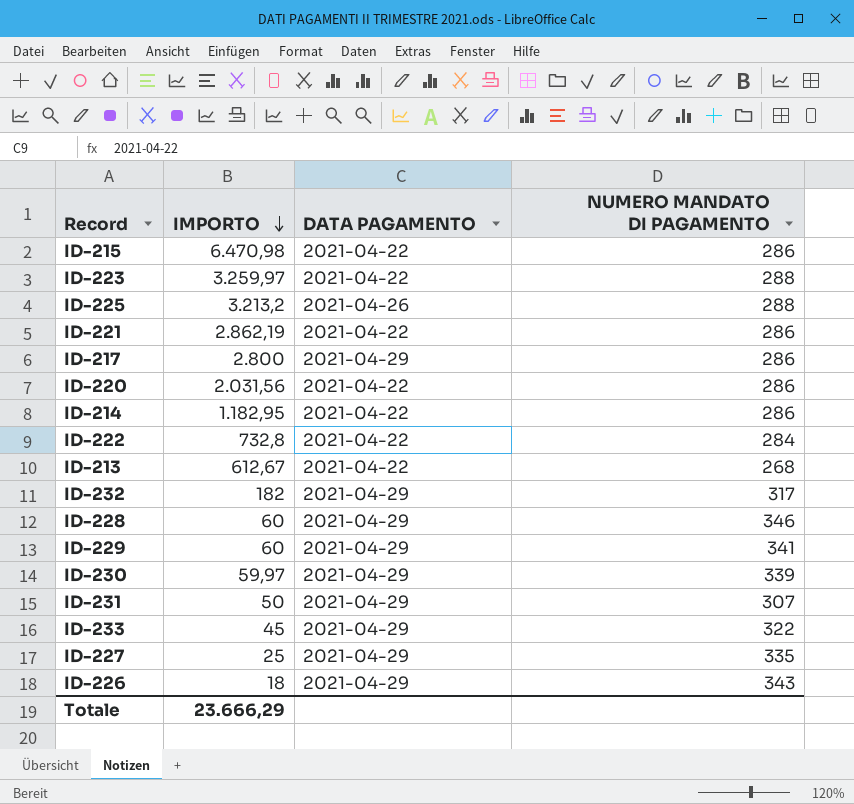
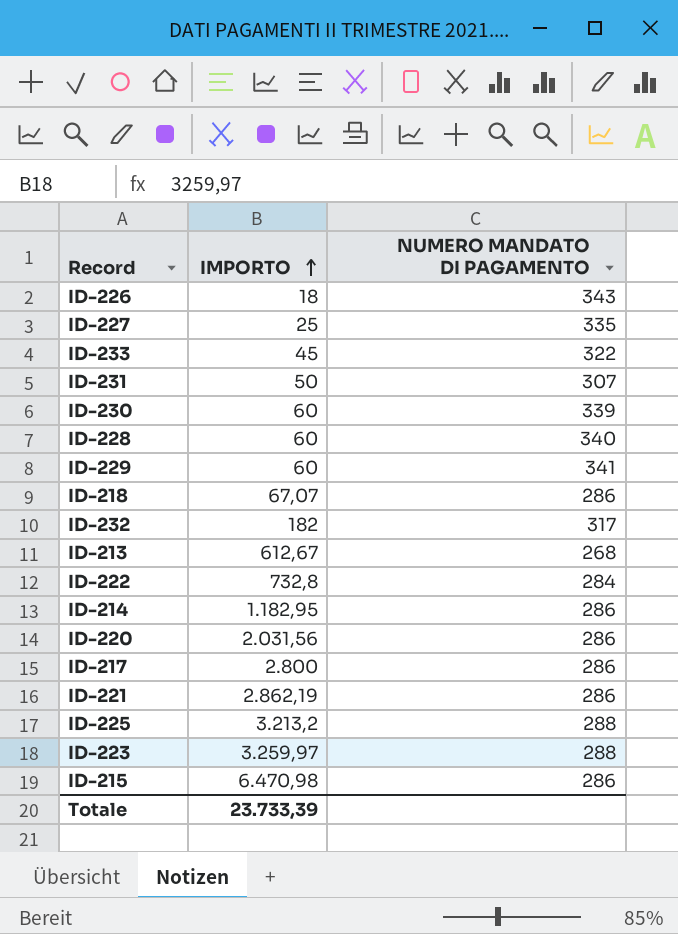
row order: IMPORTO descending -> IMPORTO ascending
column DATA PAGAMENTO | position: 3 -> none
ID-230 | IMPORTO: 59,97 -> 60
ID-228 | NUMERO MANDATO DI PAGAMENTO: 346 -> 340
row ID-218: none -> 67,07 | 286
Totale | IMPORTO: 23.666,29 -> 23.733,39

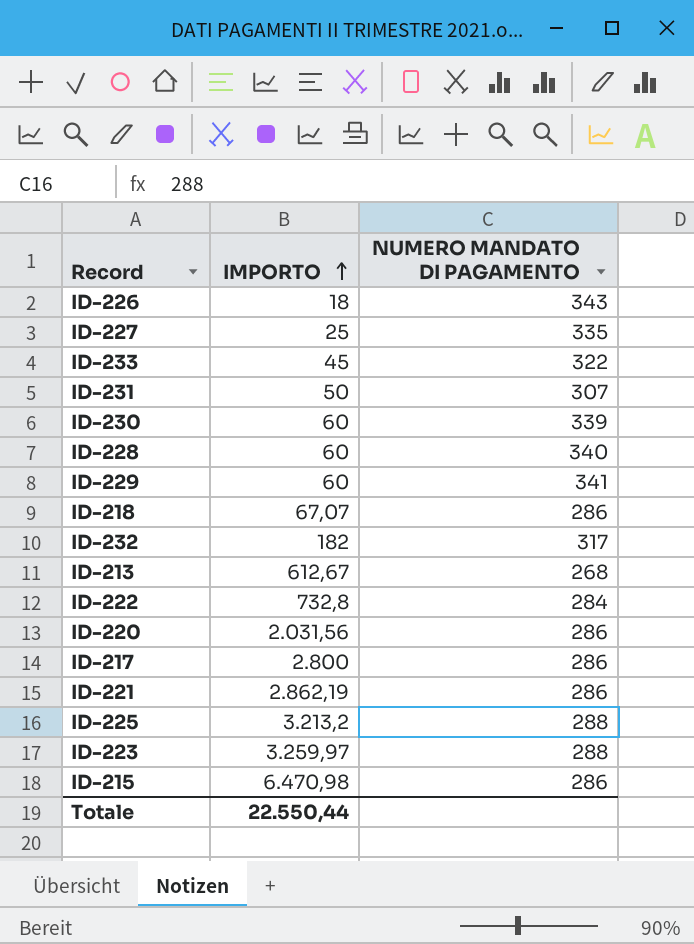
row ID-214: 1.182,95 | 286 -> none
Totale | IMPORTO: 23.733,39 -> 22.550,44

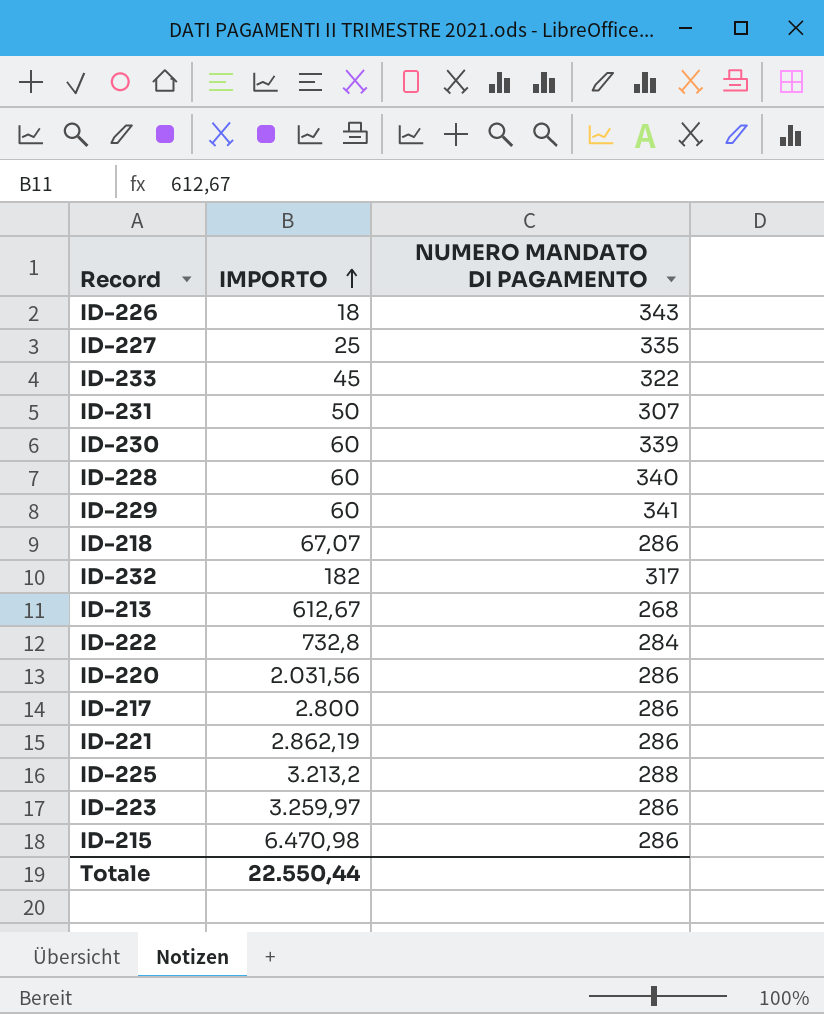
ID-223 | NUMERO MANDATO DI PAGAMENTO: 288 -> 286

